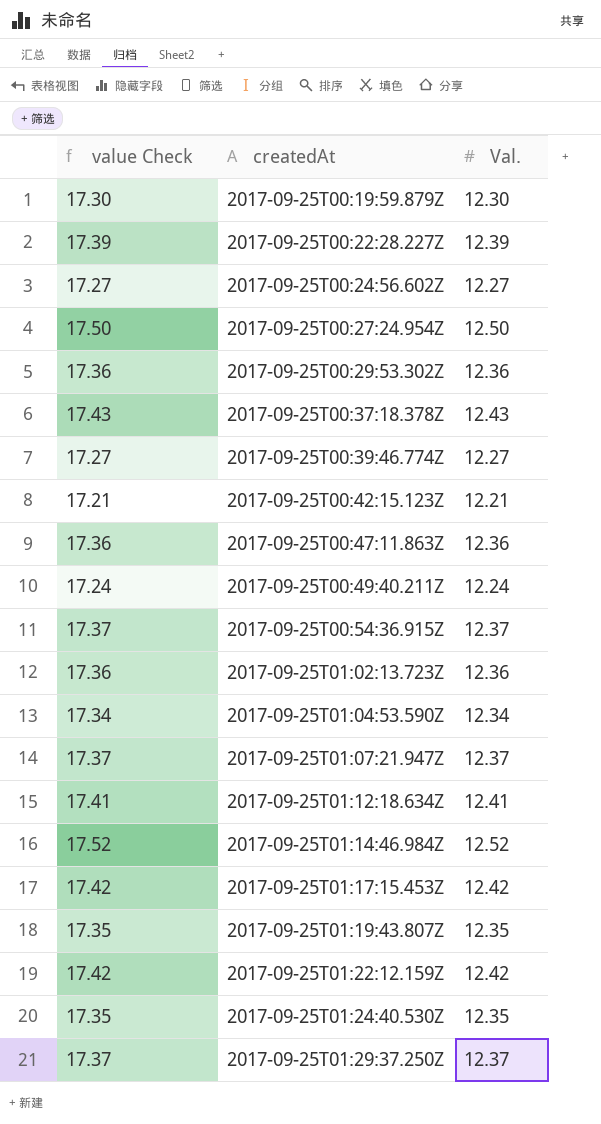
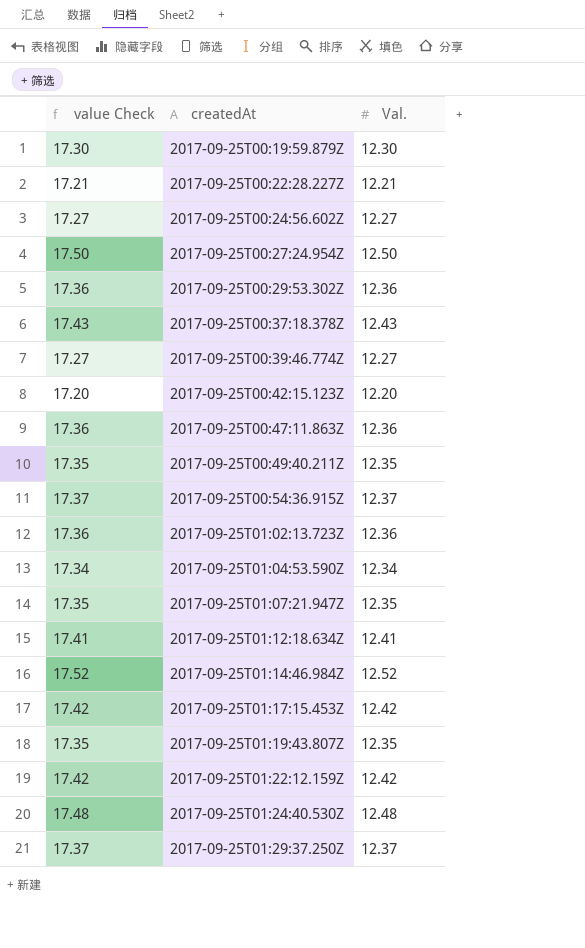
2017-09-25T00:22:28.227Z | value Check: 17.39 -> 17.21
2017-09-25T00:22:28.227Z | Val.: 12.39 -> 12.21
2017-09-25T00:42:15.123Z | value Check: 17.21 -> 17.20
2017-09-25T00:42:15.123Z | Val.: 12.21 -> 12.20
2017-09-25T00:49:40.211Z | value Check: 17.24 -> 17.35
2017-09-25T00:49:40.211Z | Val.: 12.24 -> 12.35
2017-09-25T01:07:21.947Z | value Check: 17.37 -> 17.35
2017-09-25T01:07:21.947Z | Val.: 12.37 -> 12.35
2017-09-25T01:24:40.530Z | value Check: 17.35 -> 17.48
2017-09-25T01:24:40.530Z | Val.: 12.35 -> 12.48

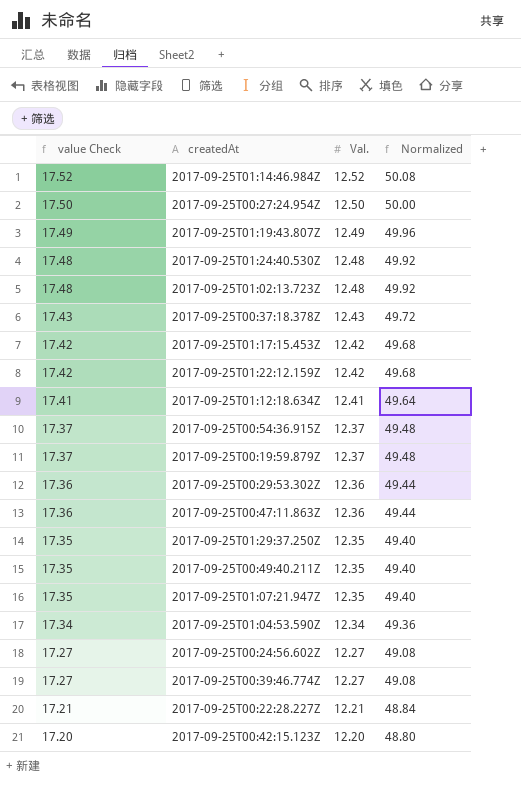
row order: createdAt ascending -> value Check descending
column Normalized | formula: none -> [Val.] * 4
2017-09-25T01:19:43.807Z | value Check: 17.35 -> 17.49
2017-09-25T01:19:43.807Z | Val.: 12.35 -> 12.49
2017-09-25T01:02:13.723Z | value Check: 17.36 -> 17.48
2017-09-25T01:02:13.723Z | Val.: 12.36 -> 12.48
2017-09-25T00:19:59.879Z | value Check: 17.30 -> 17.37
2017-09-25T00:19:59.879Z | Val.: 12.30 -> 12.37
2017-09-25T01:29:37.250Z | value Check: 17.37 -> 17.35
2017-09-25T01:29:37.250Z | Val.: 12.37 -> 12.35

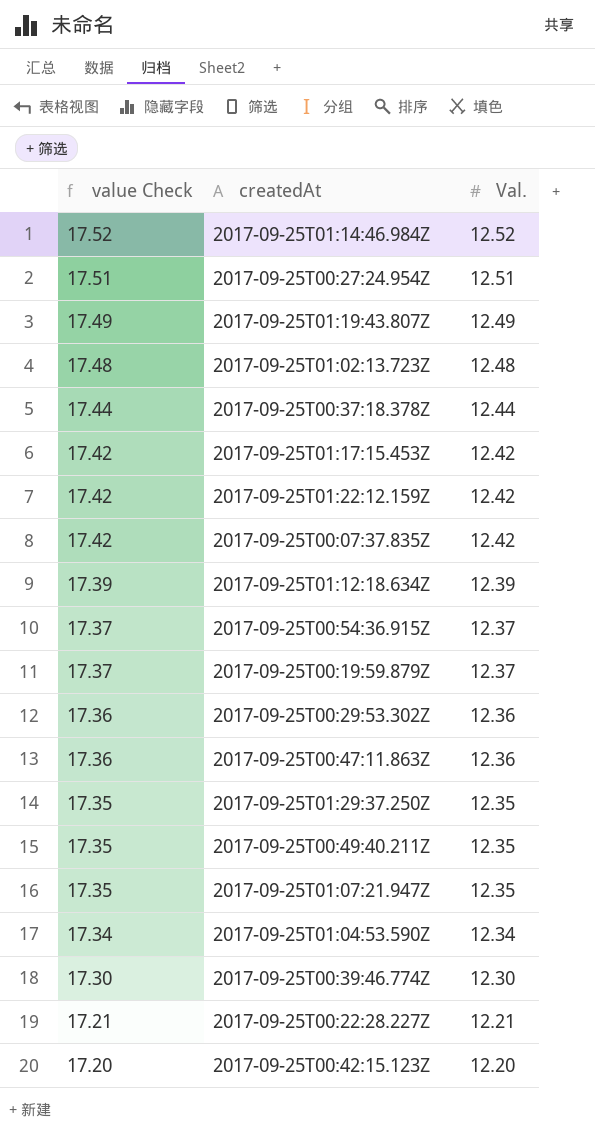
column Normalized | formula: [Val.] * 4 -> none
row 2017-09-25T01:24:40.530Z: 17.48 | 12.48 | 49.92 -> none
row 2017-09-25T00:24:56.602Z: 17.27 | 12.27 | 49.08 -> none
2017-09-25T00:27:24.954Z | value Check: 17.50 -> 17.51
2017-09-25T00:27:24.954Z | Val.: 12.50 -> 12.51
2017-09-25T00:37:18.378Z | value Check: 17.43 -> 17.44
2017-09-25T00:37:18.378Z | Val.: 12.43 -> 12.44
row 2017-09-25T00:07:37.835Z: none -> 17.42 | 12.42
2017-09-25T01:12:18.634Z | value Check: 17.41 -> 17.39
2017-09-25T01:12:18.634Z | Val.: 12.41 -> 12.39
2017-09-25T00:39:46.774Z | value Check: 17.27 -> 17.30
2017-09-25T00:39:46.774Z | Val.: 12.27 -> 12.30

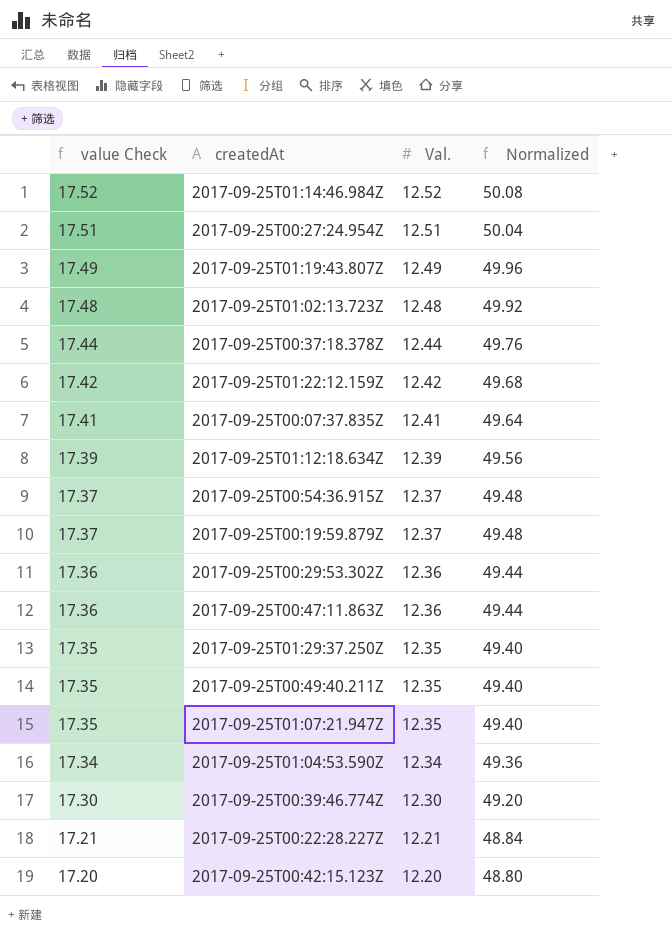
column Normalized | formula: none -> [Val.] * 4
row 2017-09-25T01:17:15.453Z: 17.42 | 12.42 -> none
2017-09-25T00:07:37.835Z | value Check: 17.42 -> 17.41
2017-09-25T00:07:37.835Z | Val.: 12.42 -> 12.41

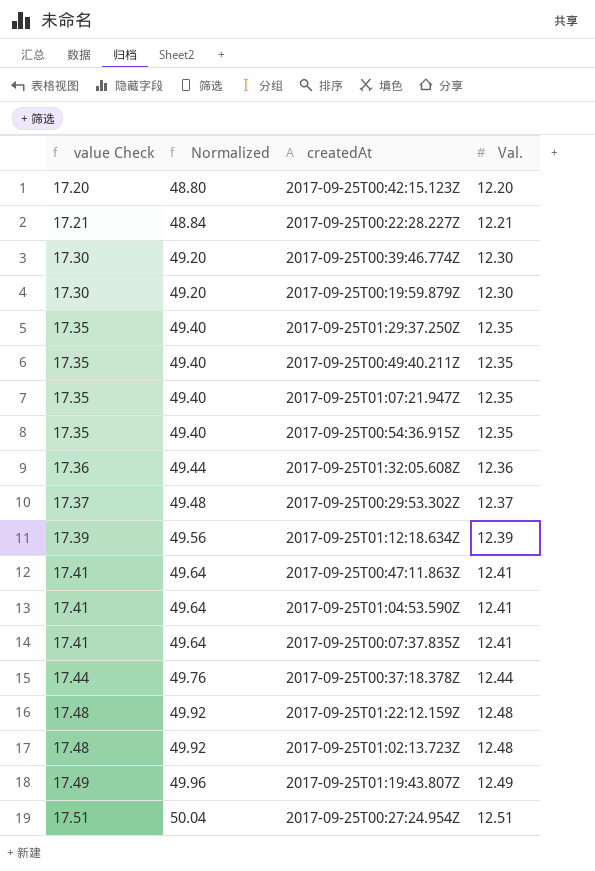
row order: value Check descending -> value Check ascending
column Normalized | position: 4 -> 2
row 2017-09-25T01:14:46.984Z: 17.52 | 12.52 | 50.08 -> none
2017-09-25T00:19:59.879Z | value Check: 17.37 -> 17.30
2017-09-25T00:19:59.879Z | Normalized: 49.48 -> 49.20
2017-09-25T00:19:59.879Z | Val.: 12.37 -> 12.30
2017-09-25T00:54:36.915Z | value Check: 17.37 -> 17.35
2017-09-25T00:54:36.915Z | Normalized: 49.48 -> 49.40
2017-09-25T00:54:36.915Z | Val.: 12.37 -> 12.35
row 2017-09-25T01:32:05.608Z: none -> 17.36 | 49.44 | 12.36
2017-09-25T00:29:53.302Z | value Check: 17.36 -> 17.37
2017-09-25T00:29:53.302Z | Normalized: 49.44 -> 49.48
2017-09-25T00:29:53.302Z | Val.: 12.36 -> 12.37
2017-09-25T00:47:11.863Z | value Check: 17.36 -> 17.41
2017-09-25T00:47:11.863Z | Normalized: 49.44 -> 49.64
2017-09-25T00:47:11.863Z | Val.: 12.36 -> 12.41
2017-09-25T01:04:53.590Z | value Check: 17.34 -> 17.41
2017-09-25T01:04:53.590Z | Normalized: 49.36 -> 49.64
2017-09-25T01:04:53.590Z | Val.: 12.34 -> 12.41
2017-09-25T01:22:12.159Z | value Check: 17.42 -> 17.48
2017-09-25T01:22:12.159Z | Normalized: 49.68 -> 49.92
2017-09-25T01:22:12.159Z | Val.: 12.42 -> 12.48

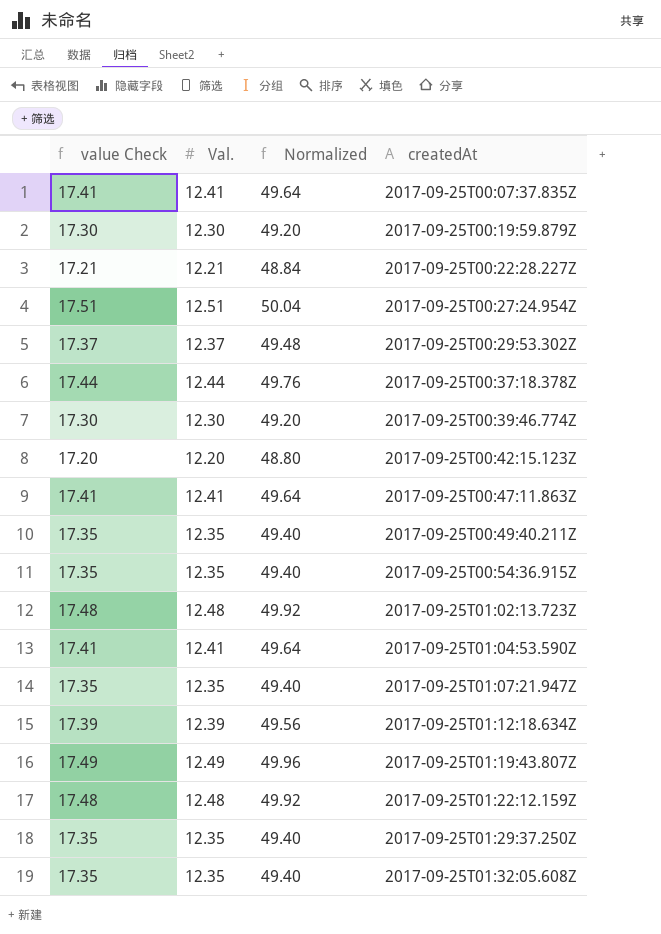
row order: value Check ascending -> createdAt ascending
column Val. | position: 4 -> 2
2017-09-25T01:32:05.608Z | value Check: 17.36 -> 17.35
2017-09-25T01:32:05.608Z | Val.: 12.36 -> 12.35
2017-09-25T01:32:05.608Z | Normalized: 49.44 -> 49.40

